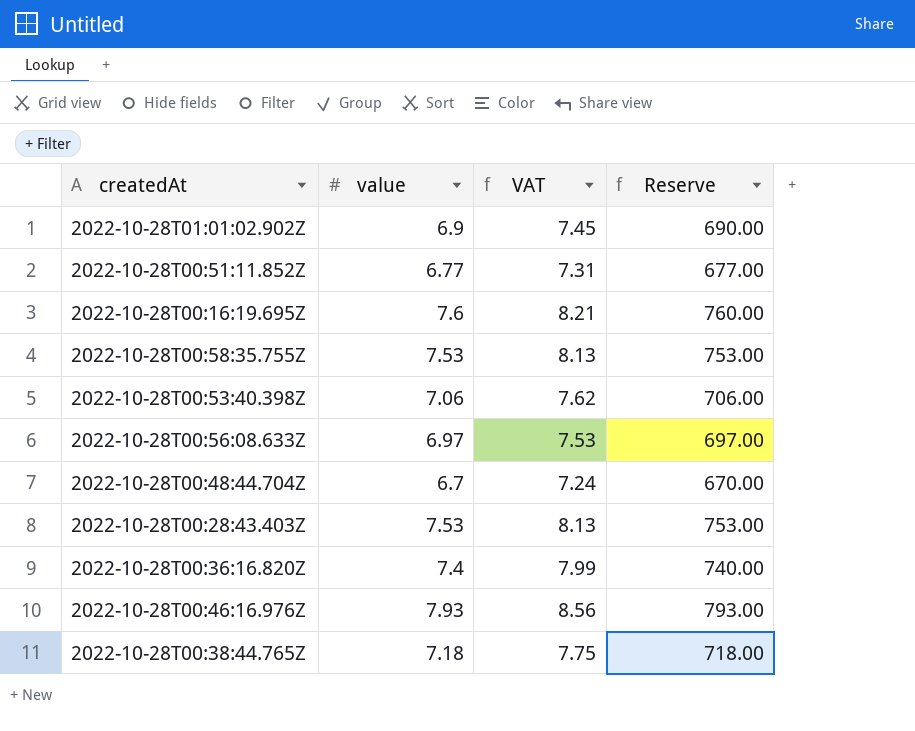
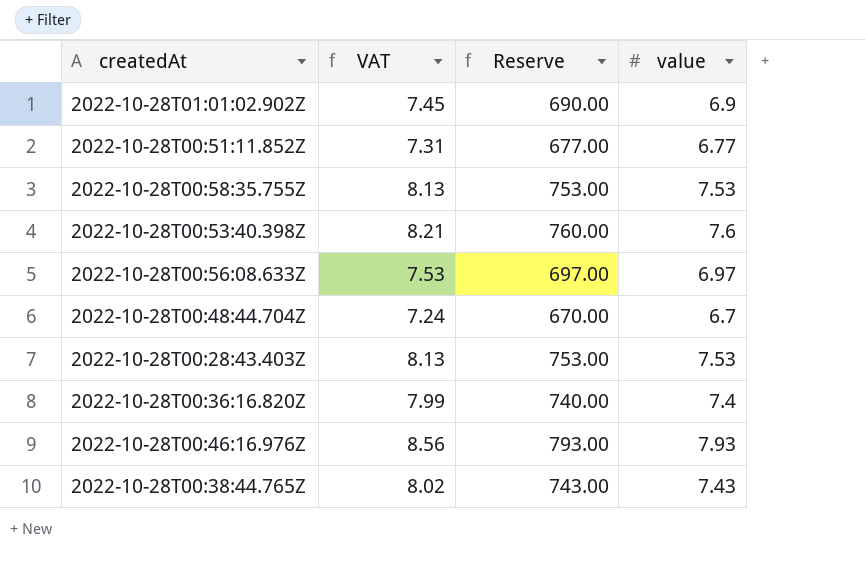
column value | position: 2 -> 4
row 2022-10-28T00:16:19.695Z: 7.6 | 8.21 | 760.00 -> none
2022-10-28T00:53:40.398Z | VAT: 7.62 -> 8.21
2022-10-28T00:53:40.398Z | Reserve: 706.00 -> 760.00
2022-10-28T00:53:40.398Z | value: 7.06 -> 7.6
2022-10-28T00:38:44.765Z | VAT: 7.75 -> 8.02
2022-10-28T00:38:44.765Z | Reserve: 718.00 -> 743.00
2022-10-28T00:38:44.765Z | value: 7.18 -> 7.43

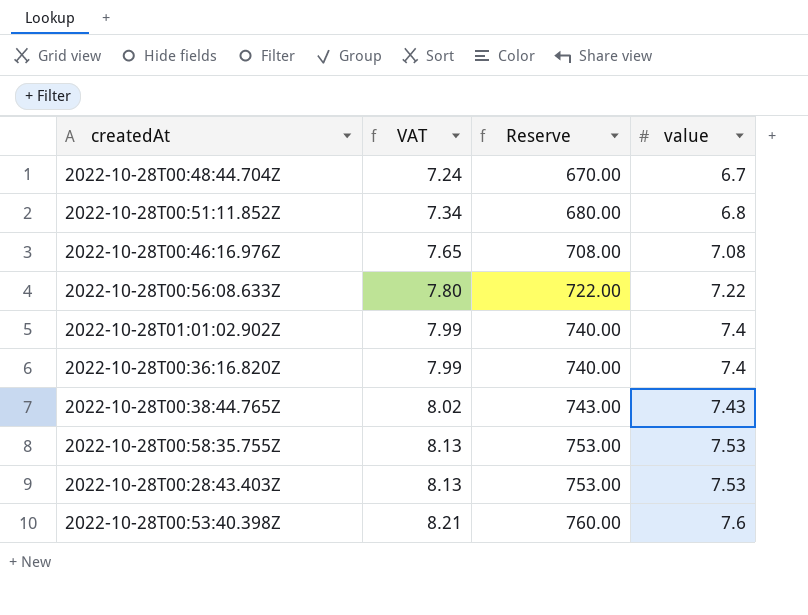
row order: none -> VAT ascending
2022-10-28T00:51:11.852Z | VAT: 7.31 -> 7.34
2022-10-28T00:51:11.852Z | Reserve: 677.00 -> 680.00
2022-10-28T00:51:11.852Z | value: 6.77 -> 6.8
2022-10-28T00:46:16.976Z | VAT: 8.56 -> 7.65
2022-10-28T00:46:16.976Z | Reserve: 793.00 -> 708.00
2022-10-28T00:46:16.976Z | value: 7.93 -> 7.08
2022-10-28T00:56:08.633Z | VAT: 7.53 -> 7.80
2022-10-28T00:56:08.633Z | Reserve: 697.00 -> 722.00
2022-10-28T00:56:08.633Z | value: 6.97 -> 7.22
2022-10-28T01:01:02.902Z | VAT: 7.45 -> 7.99
2022-10-28T01:01:02.902Z | Reserve: 690.00 -> 740.00
2022-10-28T01:01:02.902Z | value: 6.9 -> 7.4

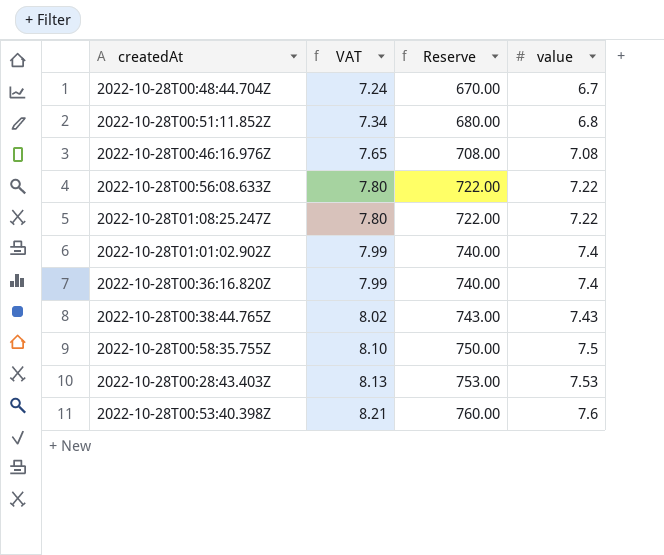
row 2022-10-28T01:08:25.247Z: none -> 7.80 | 722.00 | 7.22
2022-10-28T00:58:35.755Z | VAT: 8.13 -> 8.10
2022-10-28T00:58:35.755Z | Reserve: 753.00 -> 750.00
2022-10-28T00:58:35.755Z | value: 7.53 -> 7.5

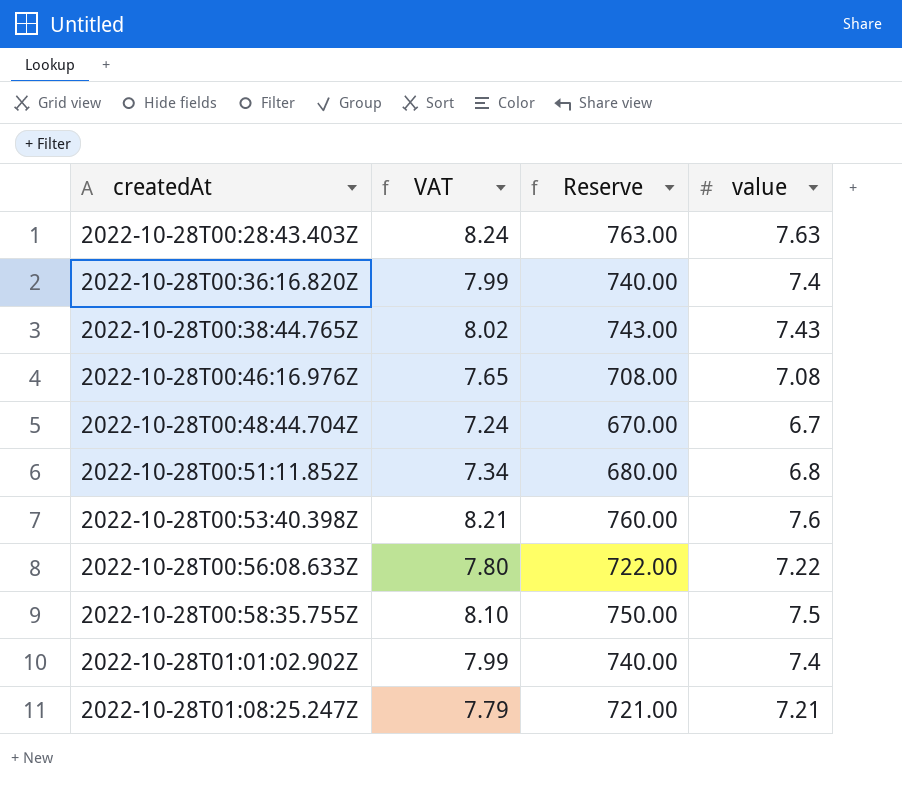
row order: VAT ascending -> createdAt ascending
2022-10-28T00:28:43.403Z | VAT: 8.13 -> 8.24
2022-10-28T00:28:43.403Z | Reserve: 753.00 -> 763.00
2022-10-28T00:28:43.403Z | value: 7.53 -> 7.63
2022-10-28T01:08:25.247Z | VAT: 7.80 -> 7.79
2022-10-28T01:08:25.247Z | Reserve: 722.00 -> 721.00
2022-10-28T01:08:25.247Z | value: 7.22 -> 7.21

